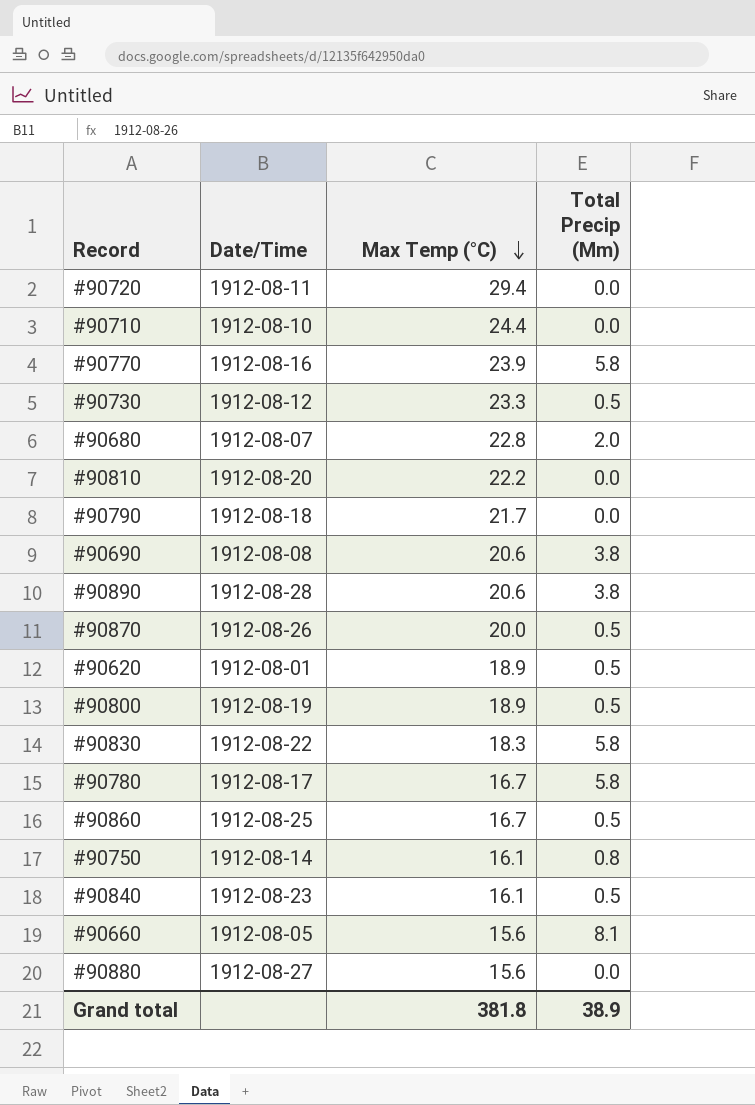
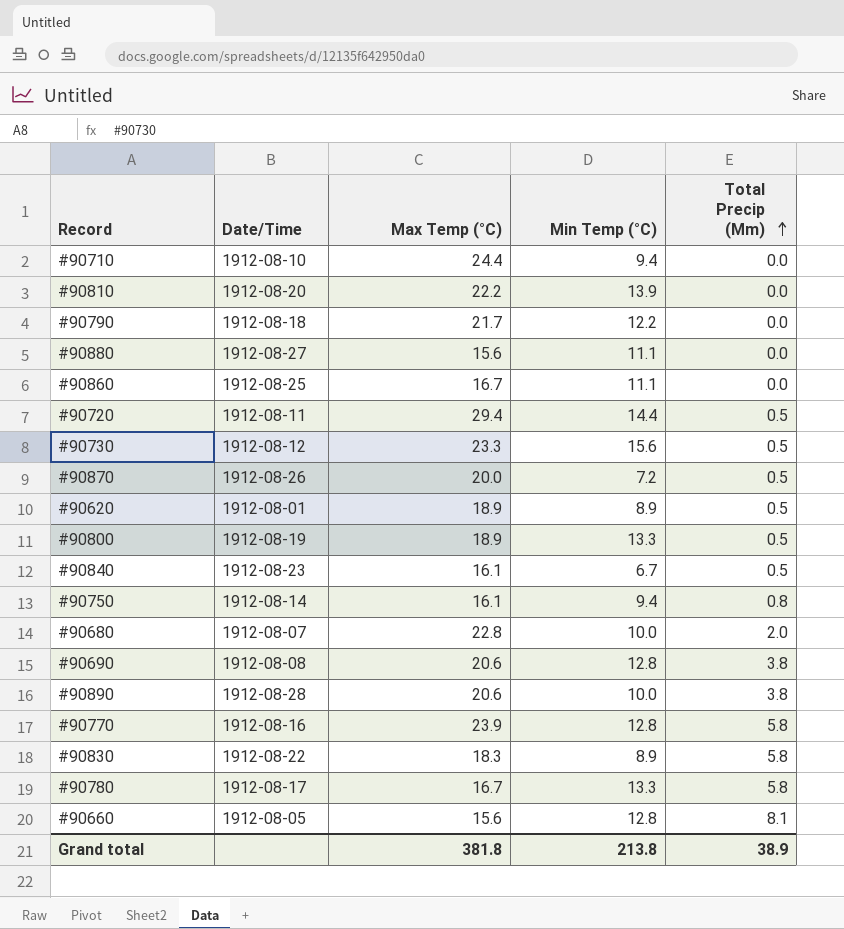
row order: Max Temp (°C) descending -> Total Precip (Mm) ascending
column Min Temp (°C) | position: none -> 4
#90860 | Total Precip (Mm): 0.5 -> 0.0
#90720 | Total Precip (Mm): 0.0 -> 0.5

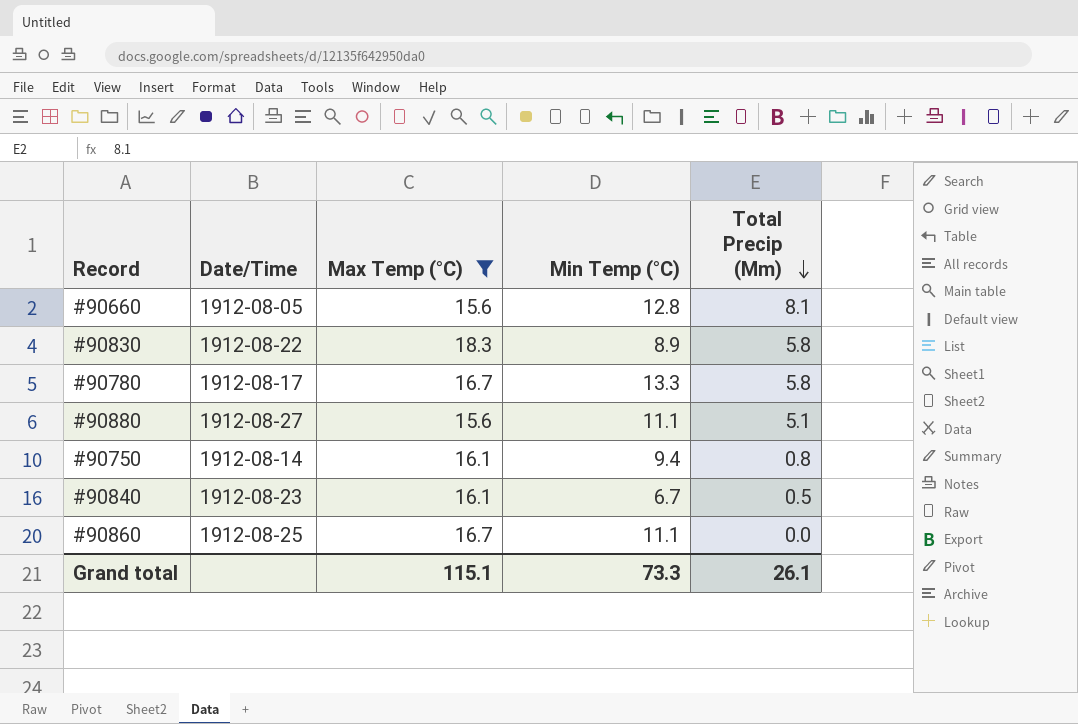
filter: none -> Max Temp (°C) <= 18.3
row order: Total Precip (Mm) ascending -> Total Precip (Mm) descending
#90880 | Total Precip (Mm): 0.0 -> 5.1
Grand total | Max Temp (°C): 381.8 -> 115.1
Grand total | Min Temp (°C): 213.8 -> 73.3
Grand total | Total Precip (Mm): 38.9 -> 26.1

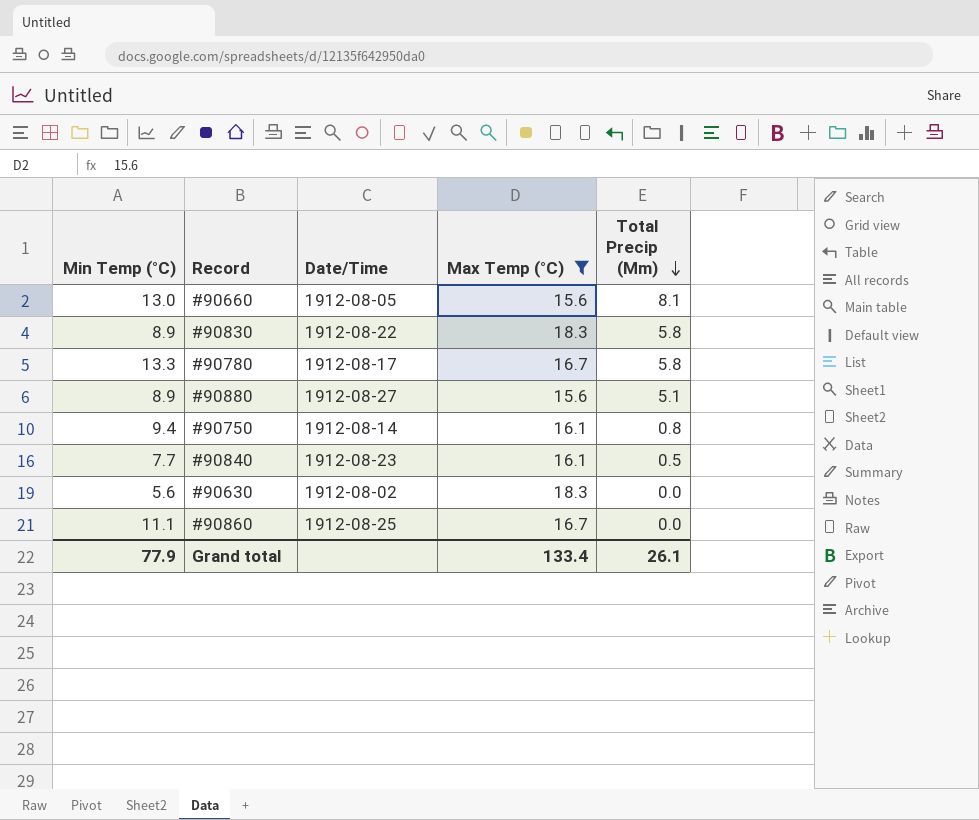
column Min Temp (°C) | position: 4 -> 1
#90660 | Min Temp (°C): 12.8 -> 13.0
#90880 | Min Temp (°C): 11.1 -> 8.9
#90840 | Min Temp (°C): 6.7 -> 7.7
row #90630: none -> 5.6 | 1912-08-02 | 18.3 | 0.0
Grand total | Min Temp (°C): 73.3 -> 77.9
Grand total | Max Temp (°C): 115.1 -> 133.4

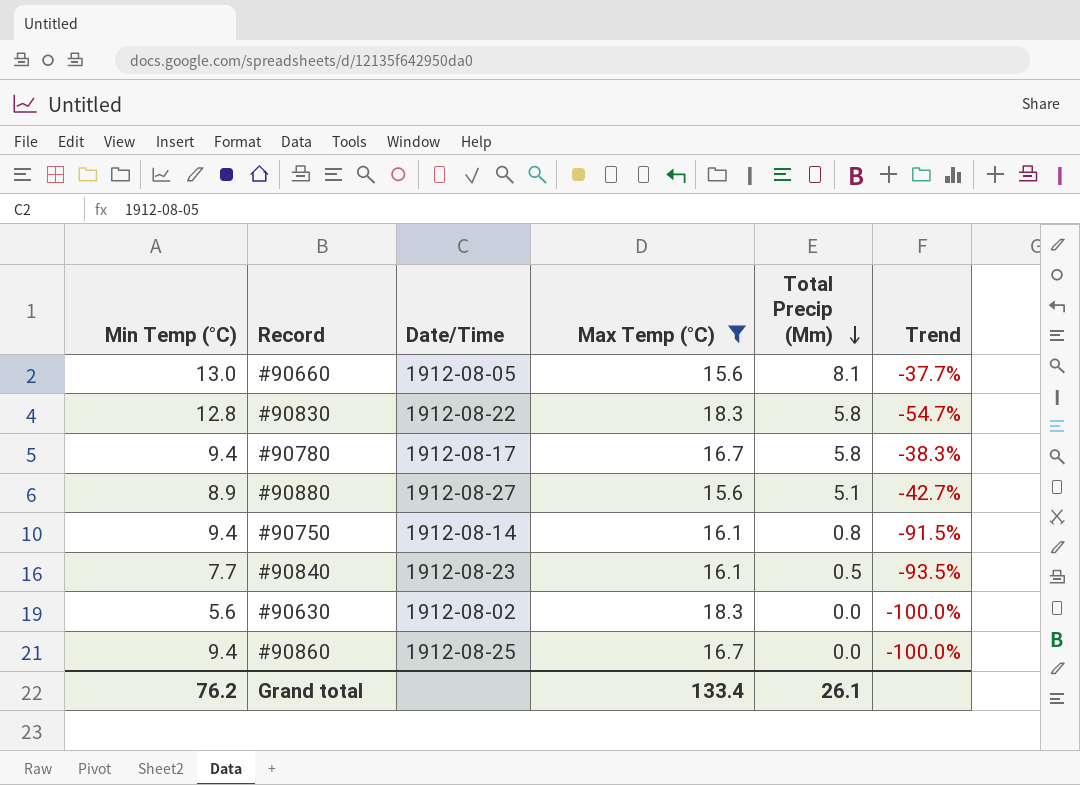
column Trend | formula: none -> ([Total Precip (Mm)] - [Min Temp (°C)]) / [Min Temp (°C)]
#90830 | Min Temp (°C): 8.9 -> 12.8
#90780 | Min Temp (°C): 13.3 -> 9.4
#90860 | Min Temp (°C): 11.1 -> 9.4
Grand total | Min Temp (°C): 77.9 -> 76.2

